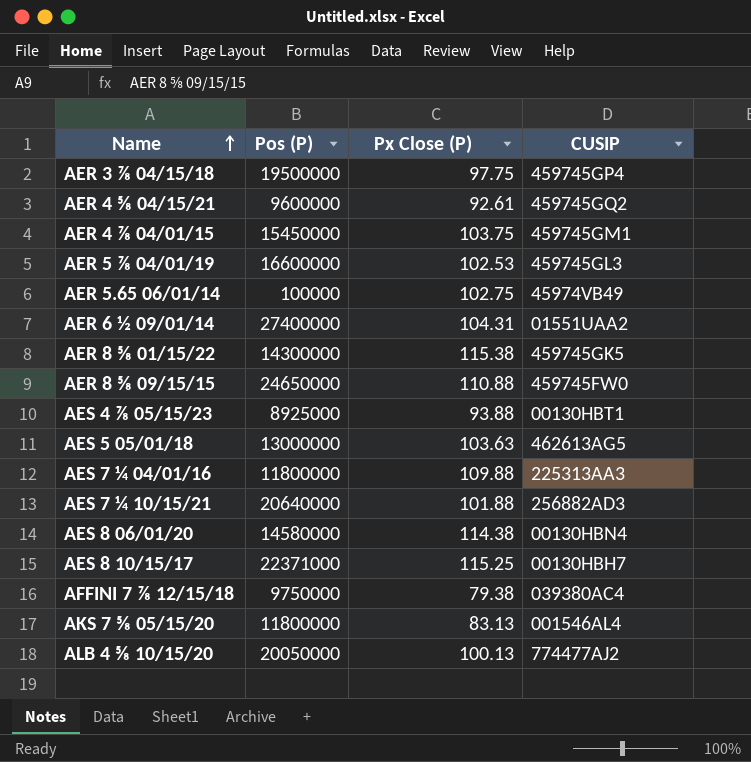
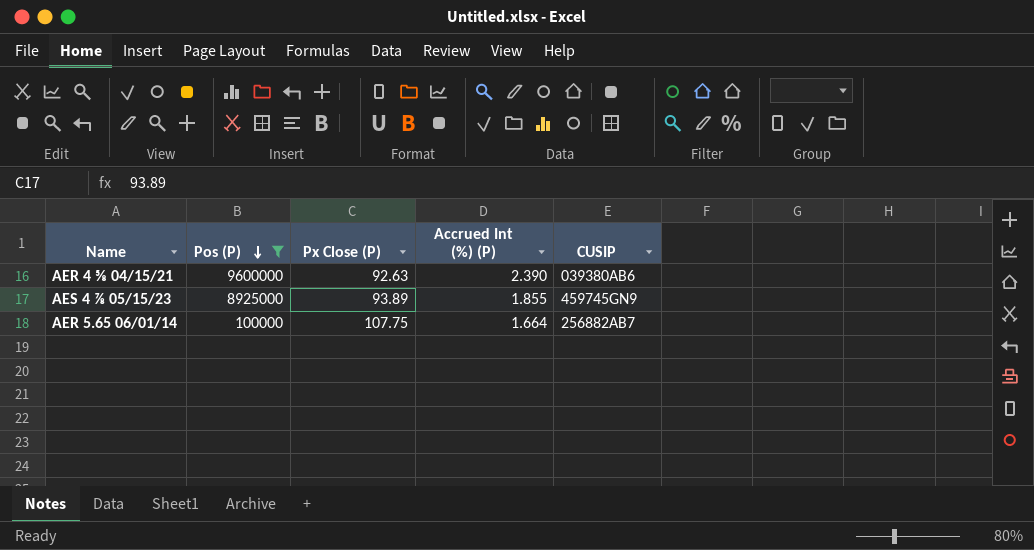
filter: none -> Pos (P) <= 9600000
row order: Name ascending -> Pos (P) descending
column Accrued Int (%) (P) | position: none -> 4
AER 4 ⅝ 04/15/21 | Px Close (P): 92.61 -> 92.63
AER 4 ⅝ 04/15/21 | CUSIP: 459745GQ2 -> 039380AB6
AES 4 ⅞ 05/15/23 | Px Close (P): 93.88 -> 93.89
AES 4 ⅞ 05/15/23 | CUSIP: 00130HBT1 -> 459745GN9
AER 5.65 06/01/14 | Px Close (P): 102.75 -> 107.75
AER 5.65 06/01/14 | CUSIP: 45974VB49 -> 256882AB7

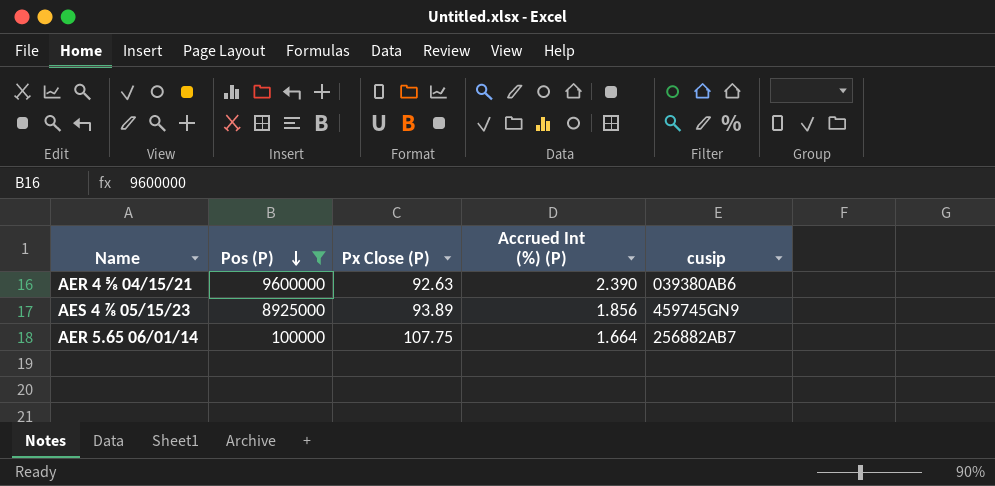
column name: CUSIP -> cusip
AES 4 ⅞ 05/15/23 | Accrued Int (%) (P): 1.855 -> 1.856

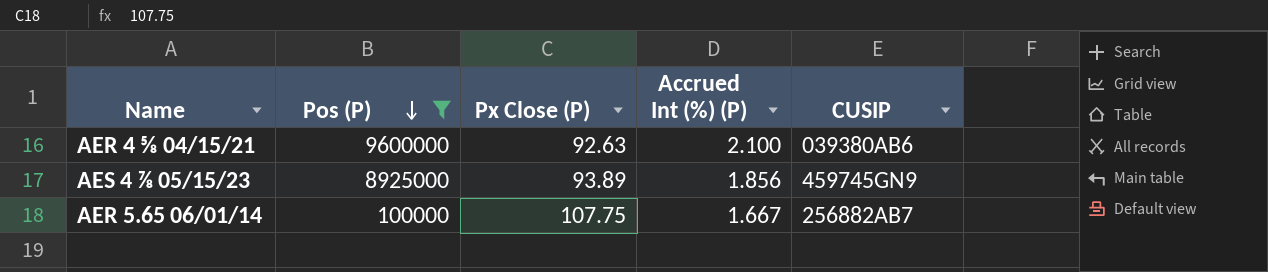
column name: cusip -> CUSIP
AER 4 ⅝ 04/15/21 | Accrued Int (%) (P): 2.390 -> 2.100
AER 5.65 06/01/14 | Accrued Int (%) (P): 1.664 -> 1.667

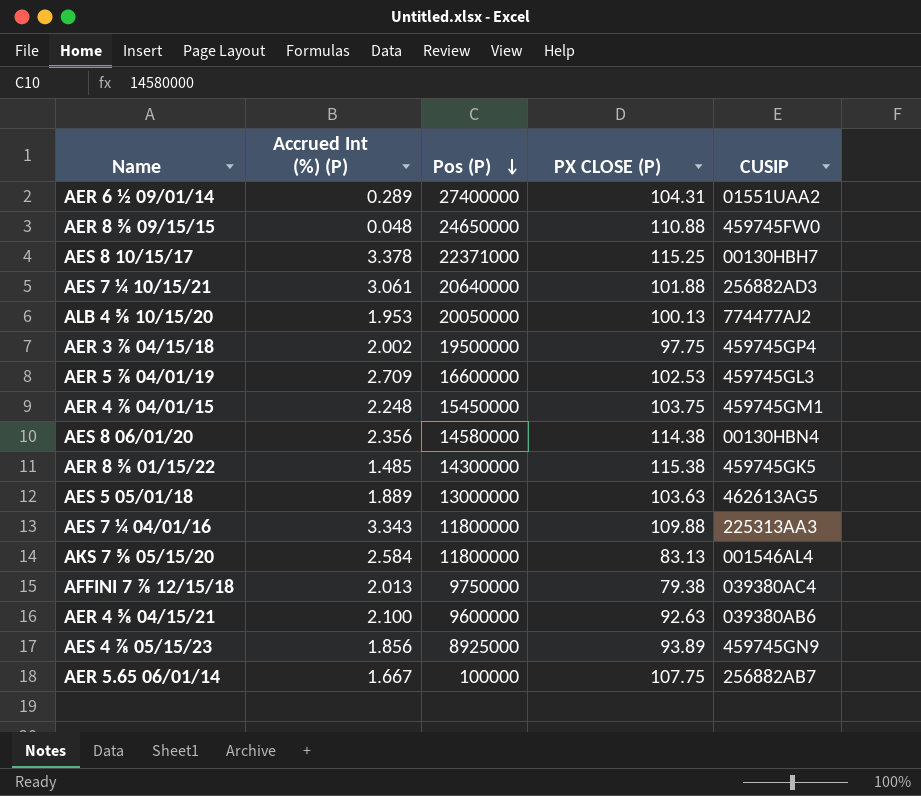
filter: Pos (P) <= 9600000 -> none
column Accrued Int (%) (P) | position: 4 -> 2
column name: Px Close (P) -> PX CLOSE (P)

